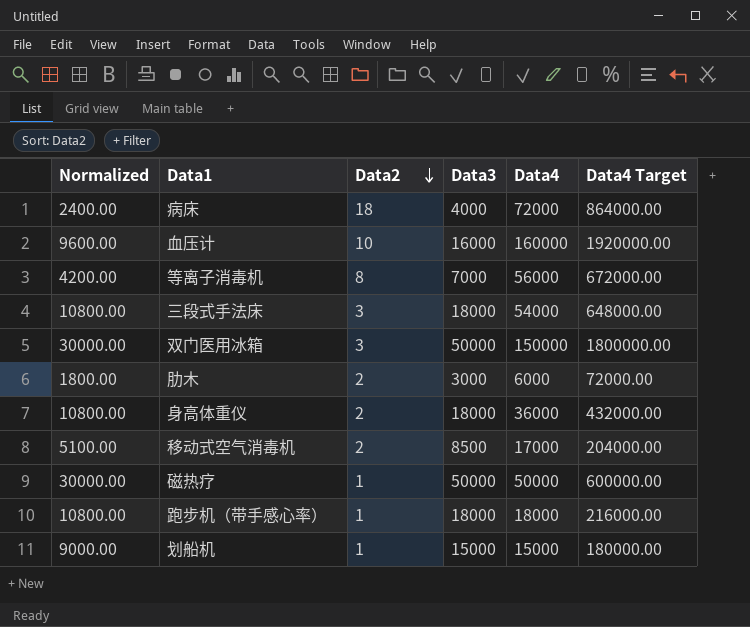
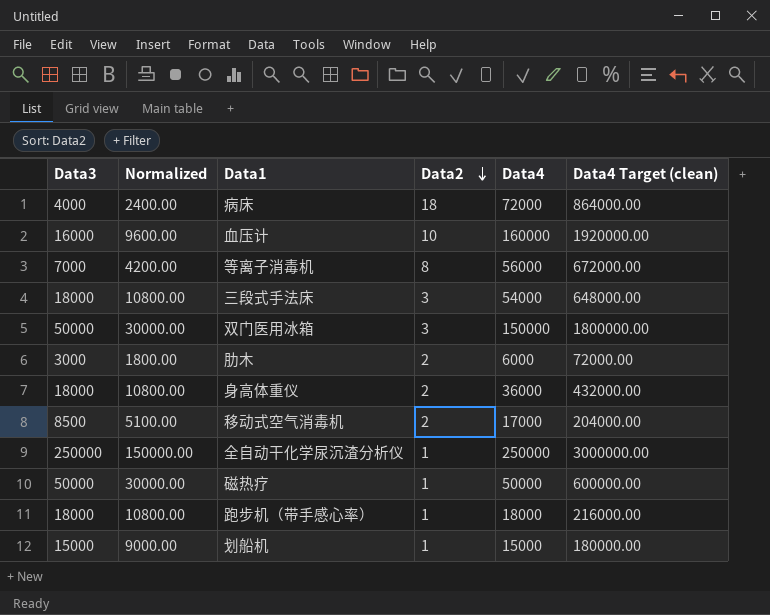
column Data3 | position: 4 -> 1
column name: Data4 Target -> Data4 Target (clean)
row 全自动干化学尿沉渣分析仪: none -> 250000 | 150000.00 | 1 | 250000 | 3000000.00

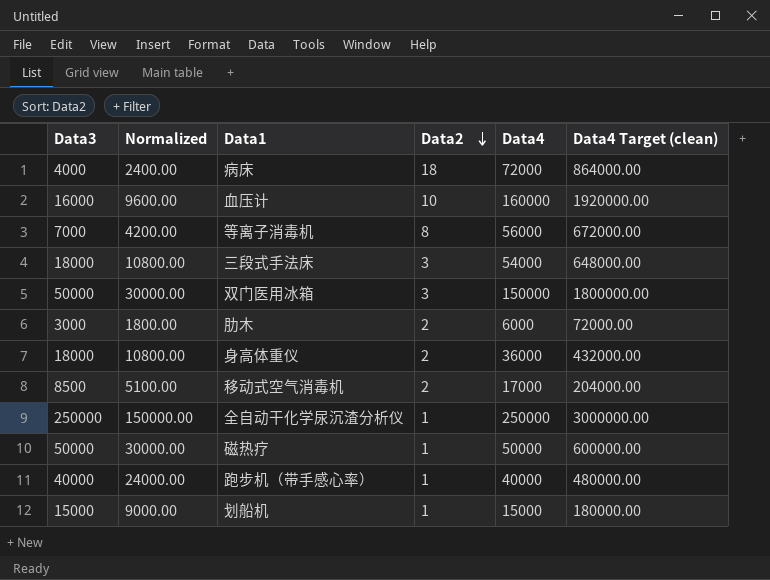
跑步机（带手感心率） | Data3: 18000 -> 40000
跑步机（带手感心率） | Normalized: 10800.00 -> 24000.00
跑步机（带手感心率） | Data4: 18000 -> 40000
跑步机（带手感心率） | Data4 Target (clean): 216000.00 -> 480000.00

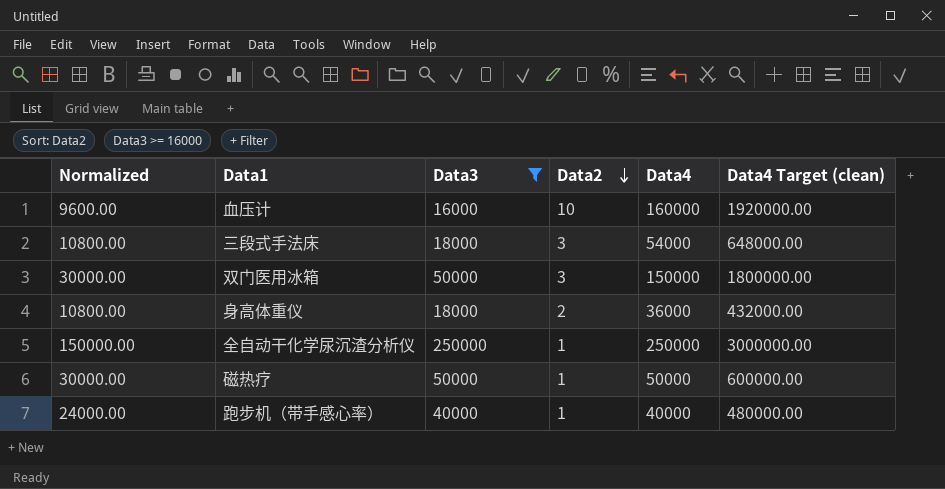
filter: none -> Data3 >= 16000
column Data3 | position: 1 -> 3

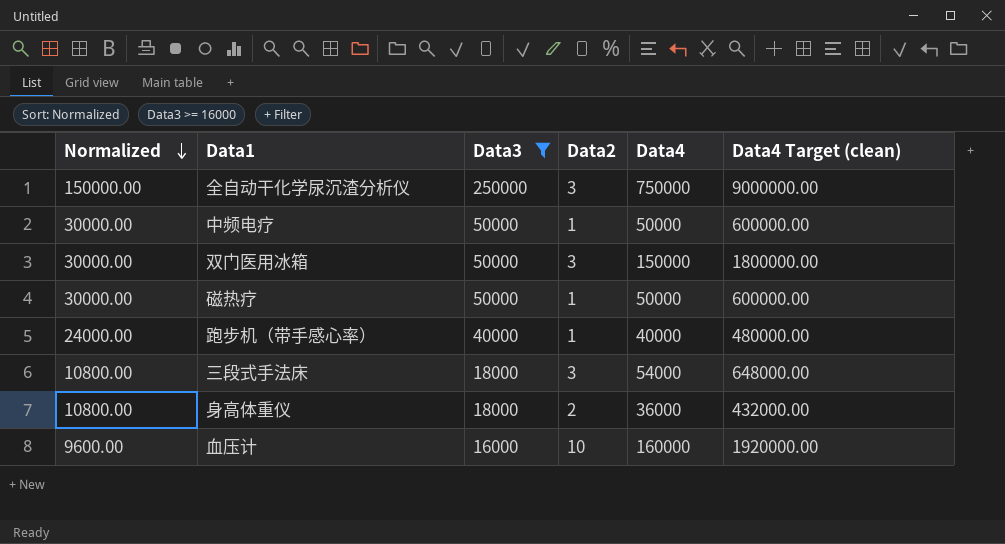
row order: Data2 descending -> Normalized descending
全自动干化学尿沉渣分析仪 | Data2: 1 -> 3
全自动干化学尿沉渣分析仪 | Data4: 250000 -> 750000
全自动干化学尿沉渣分析仪 | Data4 Target (clean): 3000000.00 -> 9000000.00
row 中频电疗: none -> 30000.00 | 50000 | 1 | 50000 | 600000.00

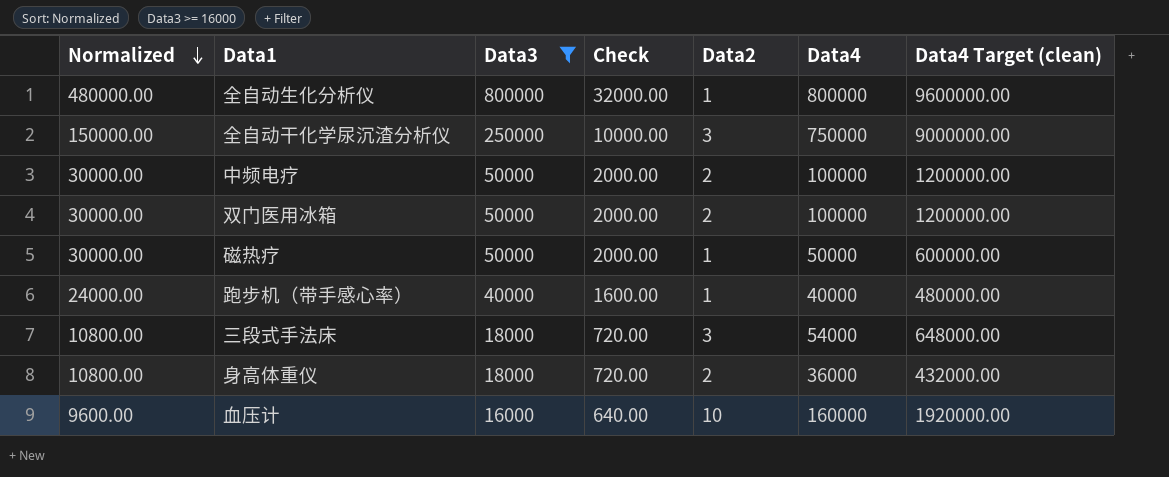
column Check | formula: none -> [Data3] * 0.04
row 全自动生化分析仪: none -> 480000.00 | 800000 | 32000.00 | 1 | 800000 | 9600000.00
中频电疗 | Data2: 1 -> 2
中频电疗 | Data4: 50000 -> 100000
中频电疗 | Data4 Target (clean): 600000.00 -> 1200000.00
双门医用冰箱 | Data2: 3 -> 2
双门医用冰箱 | Data4: 150000 -> 100000
双门医用冰箱 | Data4 Target (clean): 1800000.00 -> 1200000.00

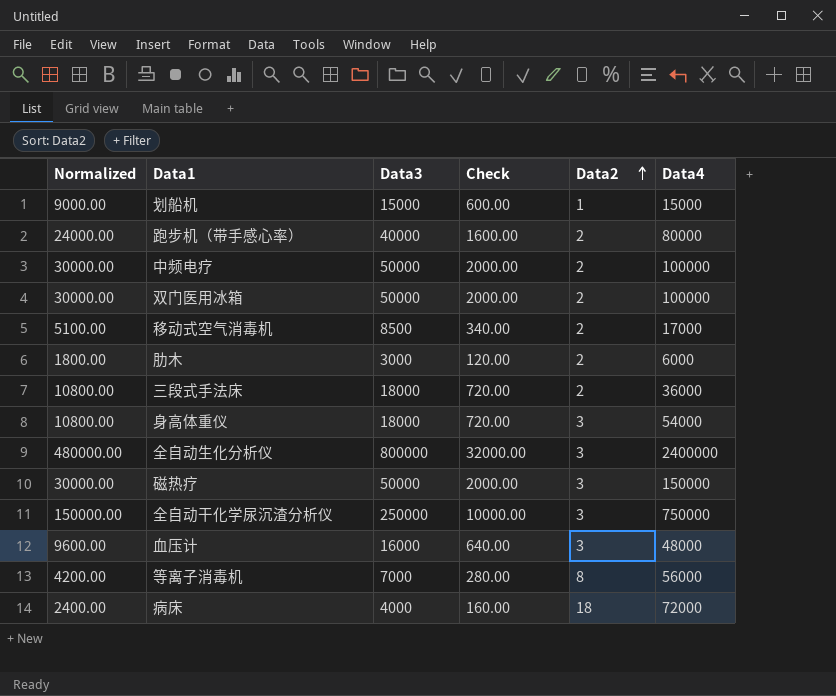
filter: Data3 >= 16000 -> none
row order: Normalized descending -> Data2 ascending
column Data4 Target (clean) | formula: [Data4] * 12 -> none
跑步机（带手感心率） | Data2: 1 -> 2
跑步机（带手感心率） | Data4: 40000 -> 80000
三段式手法床 | Data2: 3 -> 2
三段式手法床 | Data4: 54000 -> 36000
身高体重仪 | Data2: 2 -> 3
身高体重仪 | Data4: 36000 -> 54000
全自动生化分析仪 | Data2: 1 -> 3
全自动生化分析仪 | Data4: 800000 -> 2400000
磁热疗 | Data2: 1 -> 3
磁热疗 | Data4: 50000 -> 150000
血压计 | Data2: 10 -> 3
血压计 | Data4: 160000 -> 48000

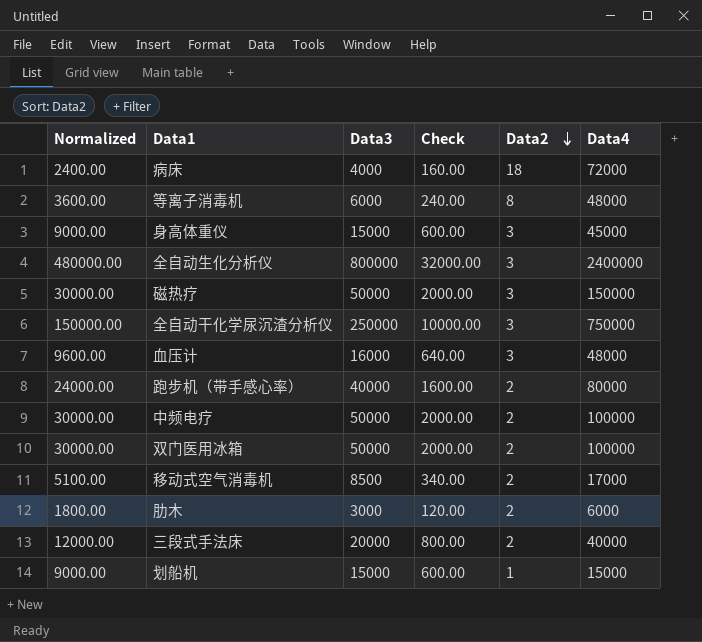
row order: Data2 ascending -> Data2 descending
等离子消毒机 | Normalized: 4200.00 -> 3600.00
等离子消毒机 | Data3: 7000 -> 6000
等离子消毒机 | Check: 280.00 -> 240.00
等离子消毒机 | Data4: 56000 -> 48000
身高体重仪 | Normalized: 10800.00 -> 9000.00
身高体重仪 | Data3: 18000 -> 15000
身高体重仪 | Check: 720.00 -> 600.00
身高体重仪 | Data4: 54000 -> 45000
三段式手法床 | Normalized: 10800.00 -> 12000.00
三段式手法床 | Data3: 18000 -> 20000
三段式手法床 | Check: 720.00 -> 800.00
三段式手法床 | Data4: 36000 -> 40000

